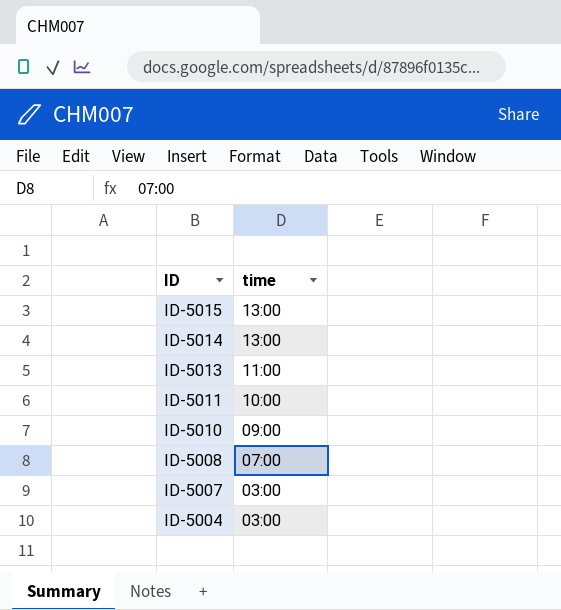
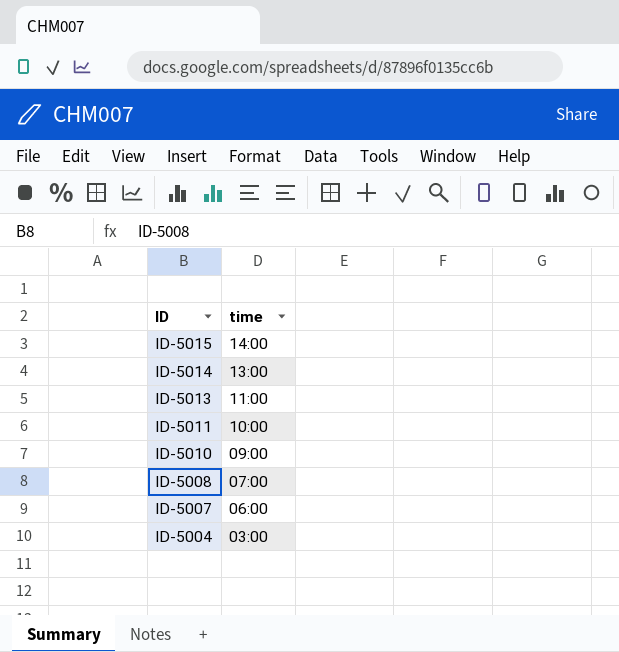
ID-5015 | time: 13:00 -> 14:00
ID-5007 | time: 03:00 -> 06:00

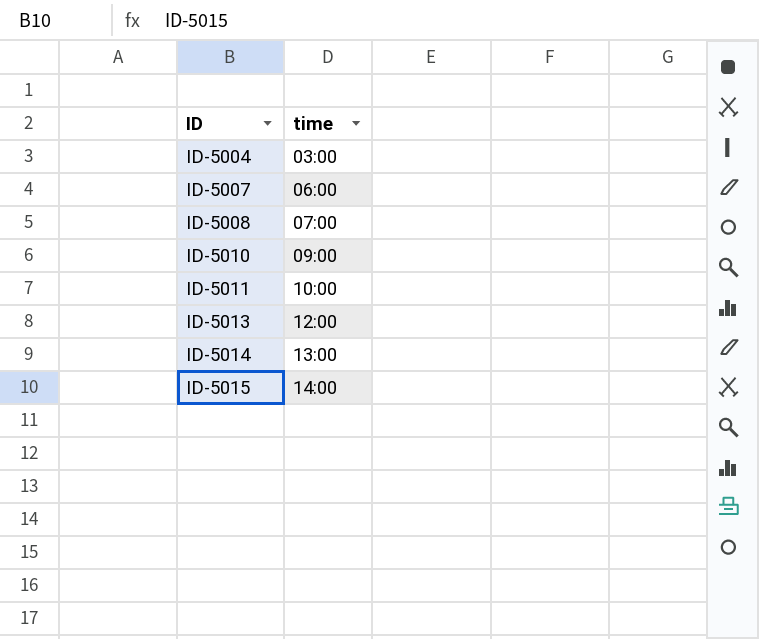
row order: ID descending -> ID ascending
ID-5013 | time: 11:00 -> 12:00

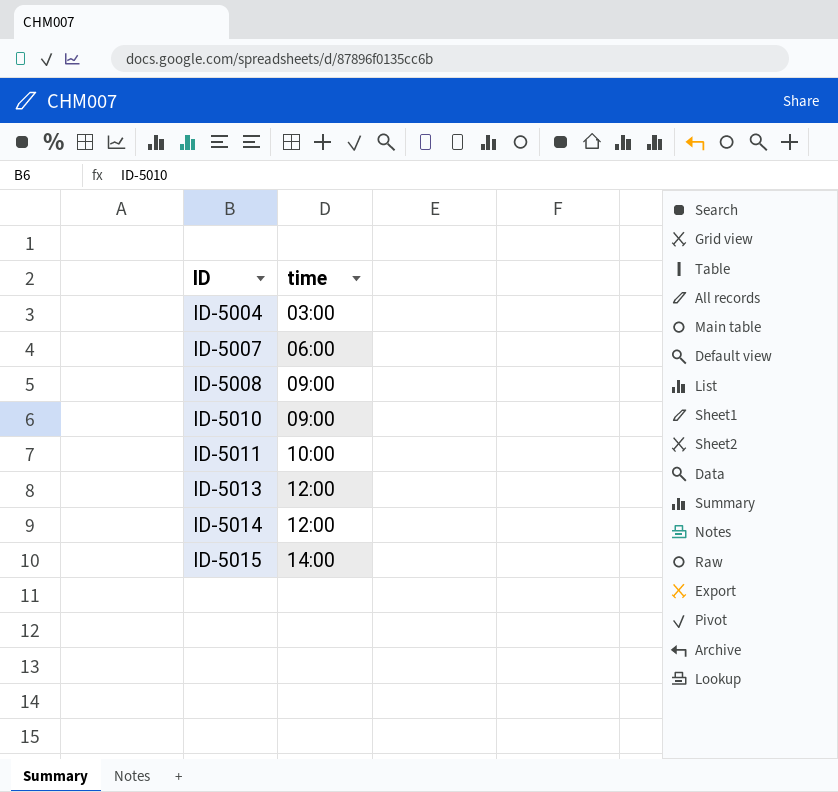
ID-5008 | time: 07:00 -> 09:00
ID-5014 | time: 13:00 -> 12:00

